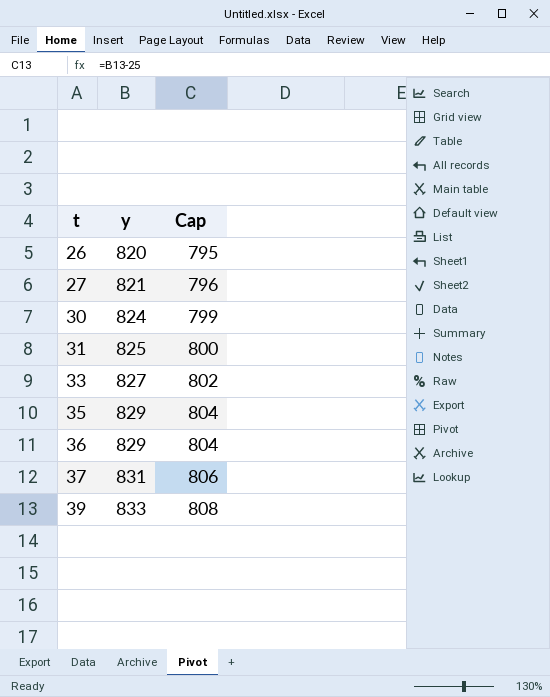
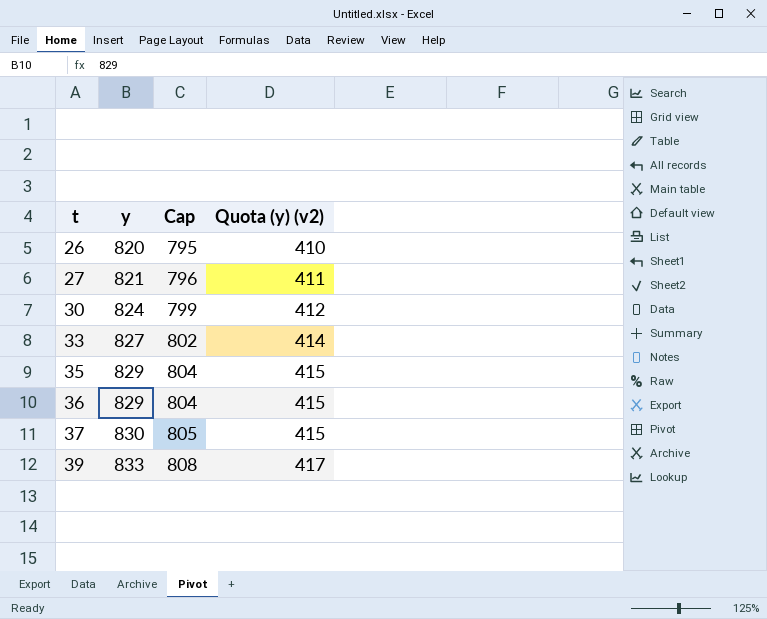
column Quota (y) (v2) | formula: none -> [y] * 0.5
row 31: 825 | 800 -> none
37 | y: 831 -> 830
37 | Cap: 806 -> 805

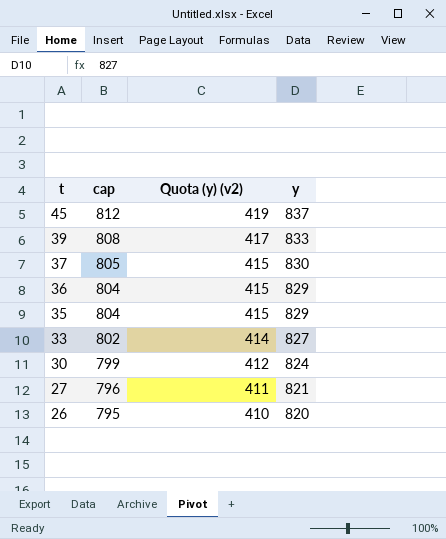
row order: t ascending -> t descending
column name: Cap -> cap
column y | position: 2 -> 4
row 45: none -> 812 | 419 | 837

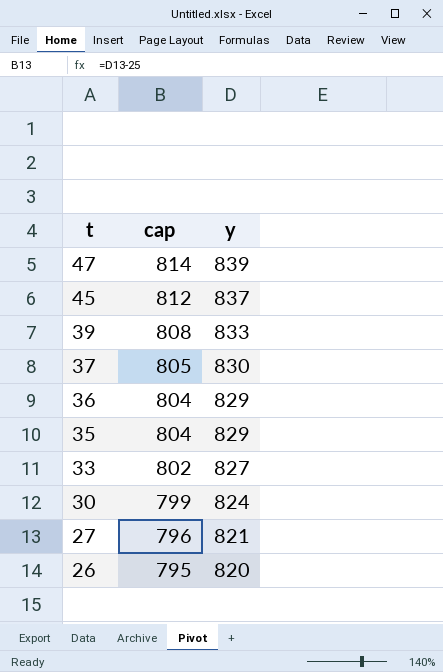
column Quota (y) (v2) | formula: [y] * 0.5 -> none
row 47: none -> 814 | 839

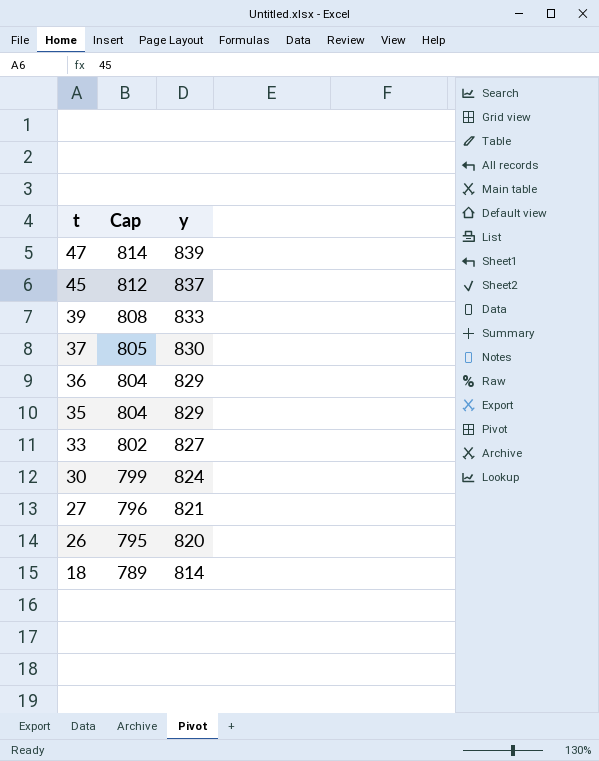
column name: cap -> Cap
row 18: none -> 789 | 814

